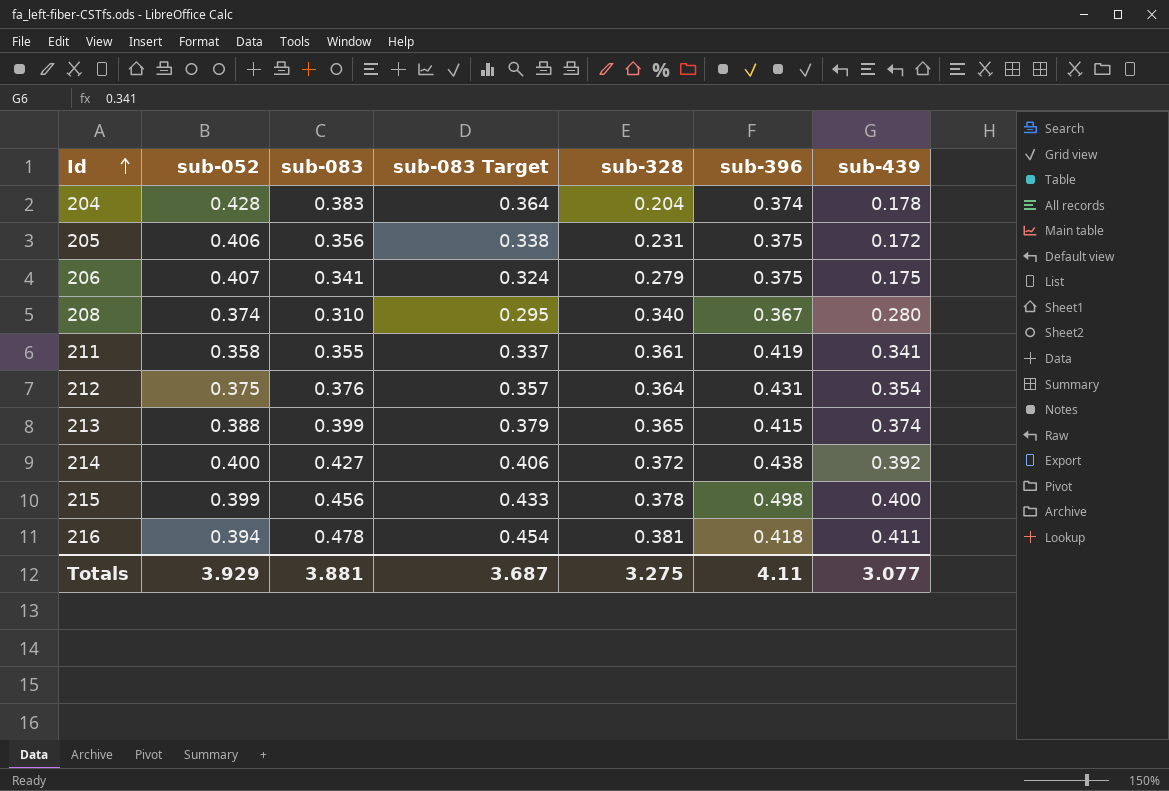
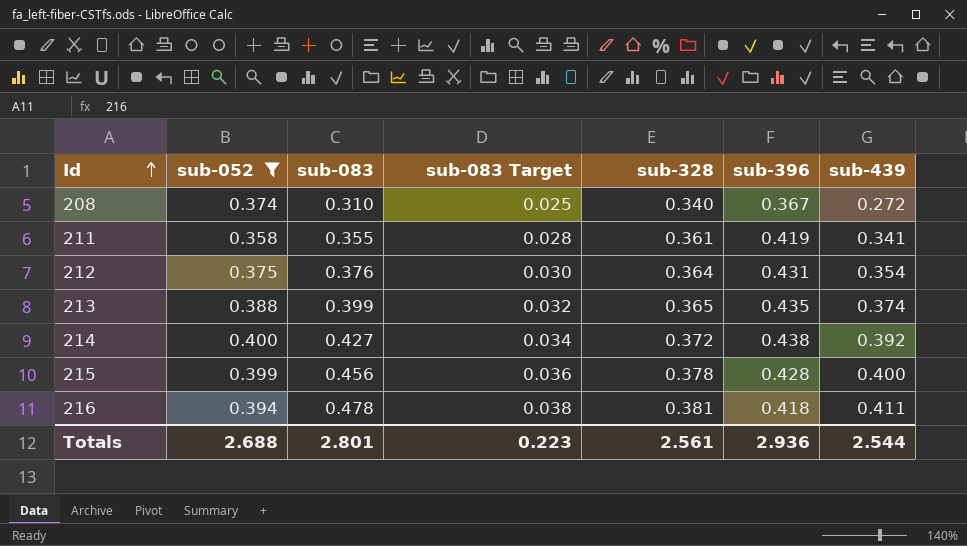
filter: none -> sub-052 <= 0.400
column sub-083 Target | formula: [sub-083] * 0.95 -> [sub-083] * 0.08
208 | sub-439: 0.280 -> 0.272
213 | sub-396: 0.415 -> 0.435
215 | sub-396: 0.498 -> 0.428
Totals | sub-052: 3.929 -> 2.688
Totals | sub-083: 3.881 -> 2.801
Totals | sub-083 Target: 3.687 -> 0.223
Totals | sub-328: 3.275 -> 2.561
Totals | sub-396: 4.11 -> 2.936
Totals | sub-439: 3.077 -> 2.544

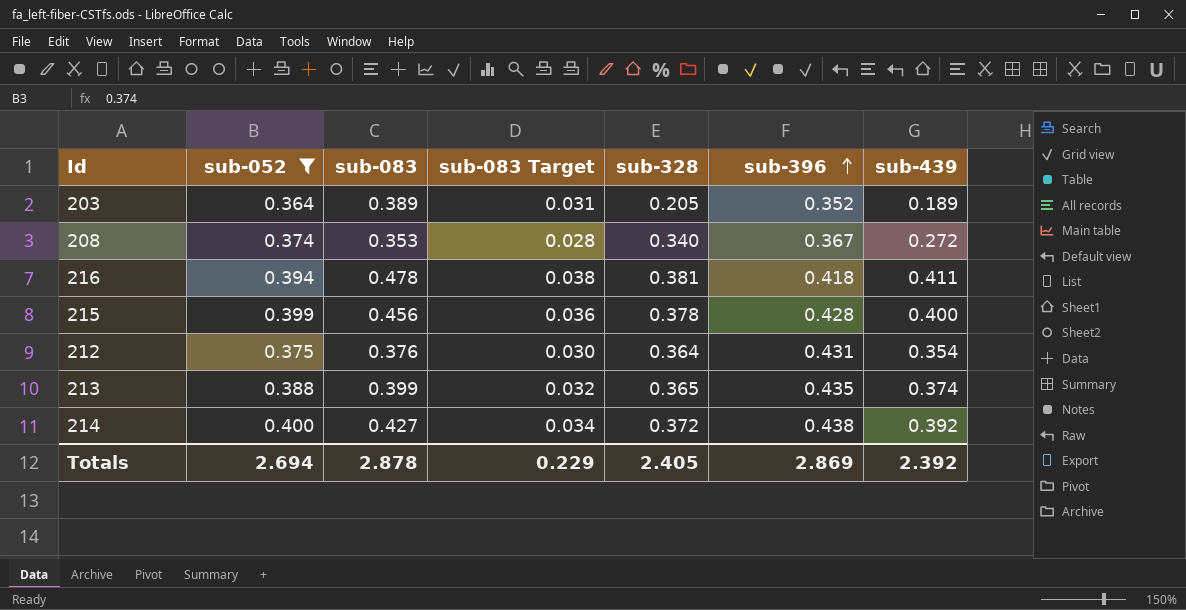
row order: Id ascending -> sub-396 ascending
row 211: 0.358 | 0.355 | 0.028 | 0.361 | 0.419 | 0.341 -> none
row 203: none -> 0.364 | 0.389 | 0.031 | 0.205 | 0.352 | 0.189
208 | sub-083: 0.310 -> 0.353
208 | sub-083 Target: 0.025 -> 0.028
Totals | sub-052: 2.688 -> 2.694
Totals | sub-083: 2.801 -> 2.878
Totals | sub-083 Target: 0.223 -> 0.229
Totals | sub-328: 2.561 -> 2.405
Totals | sub-396: 2.936 -> 2.869
Totals | sub-439: 2.544 -> 2.392

